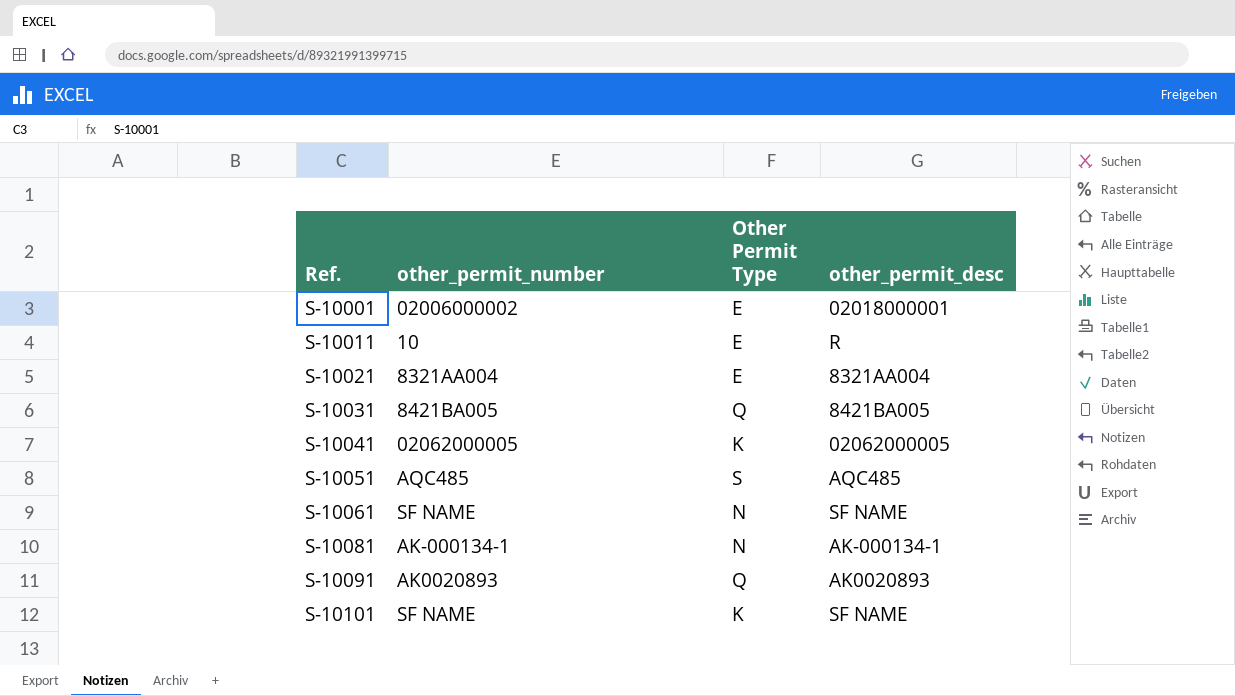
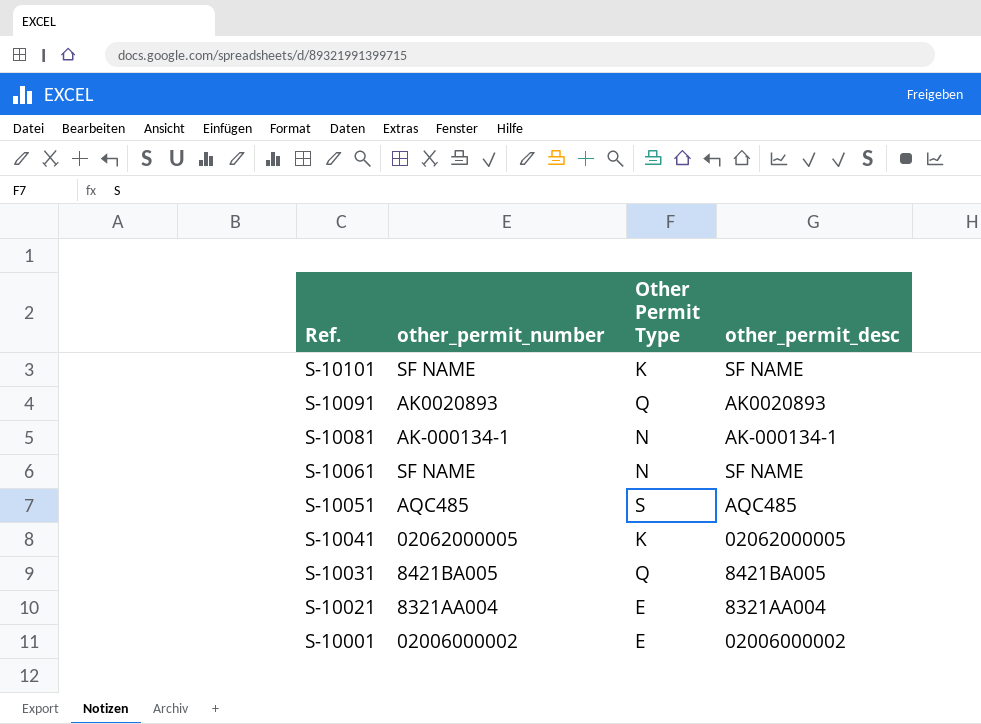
row order: Ref. ascending -> Ref. descending
row S-10011: 10 | E | R -> none
S-10001 | other_permit_desc: 02018000001 -> 02006000002

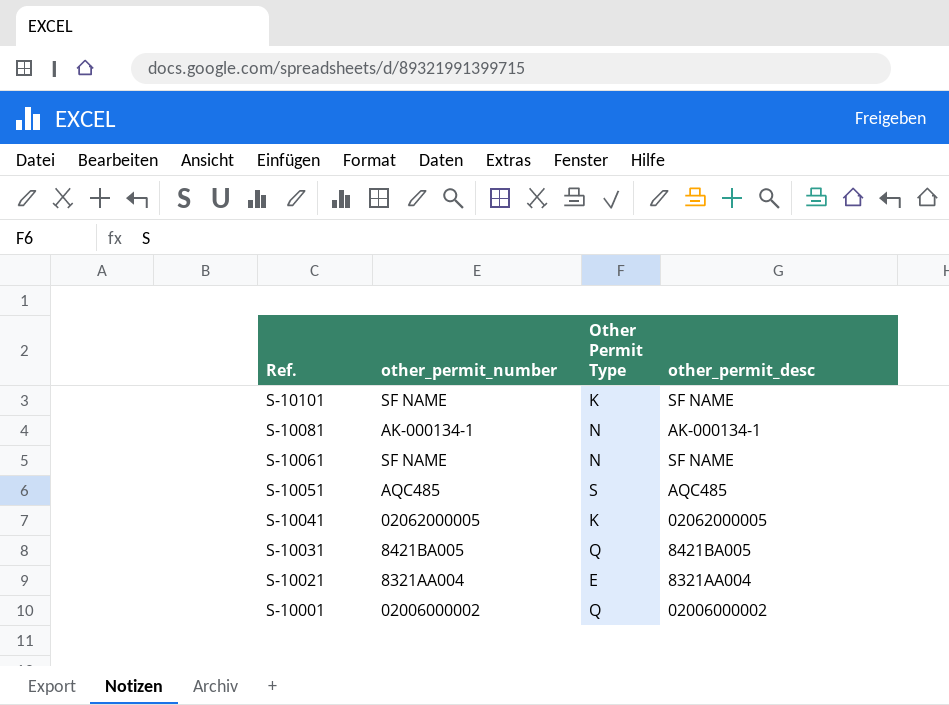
row S-10091: AK0020893 | Q | AK0020893 -> none
S-10001 | Other Permit Type: E -> Q

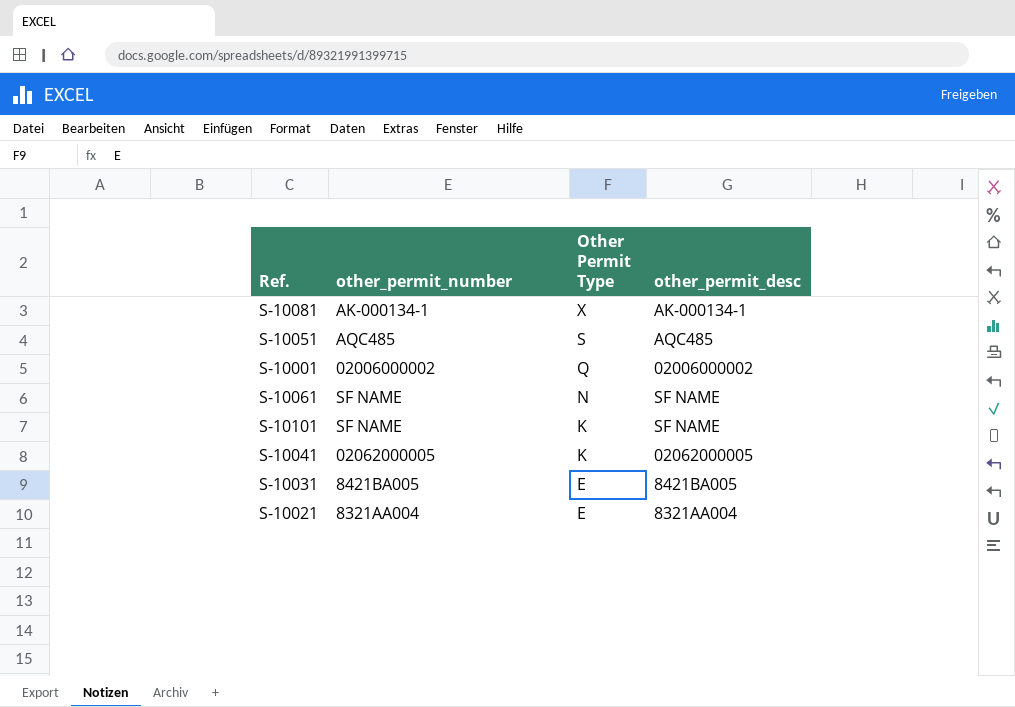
row order: Ref. descending -> Other Permit Type descending
S-10081 | Other Permit Type: N -> X
S-10031 | Other Permit Type: Q -> E

